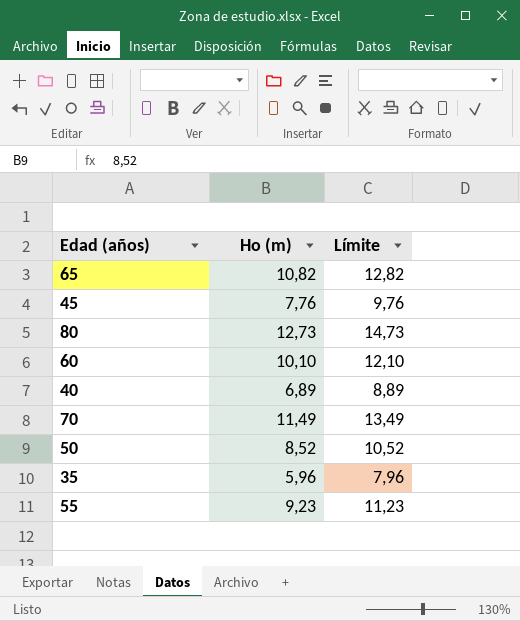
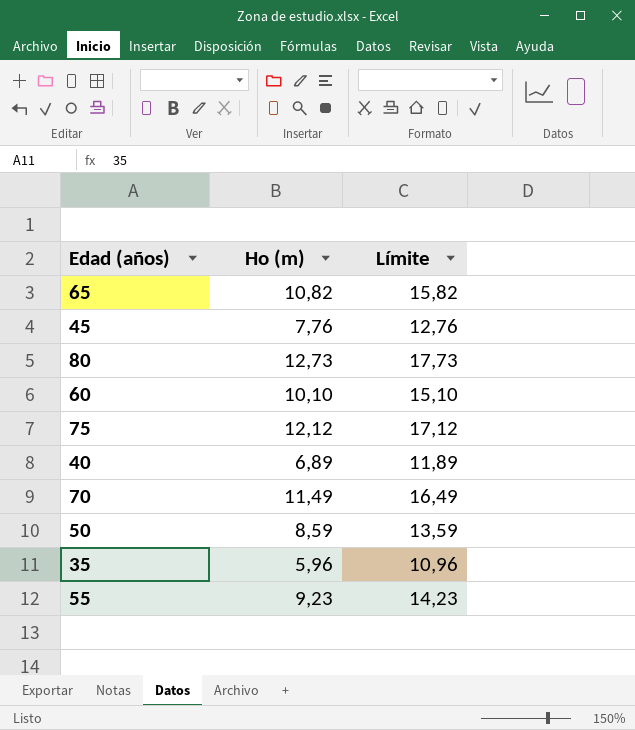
column Límite | formula: [Ho (m)] + 2 -> [Ho (m)] + 5
row 75: none -> 12,12 | 17,12
50 | Ho (m): 8,52 -> 8,59

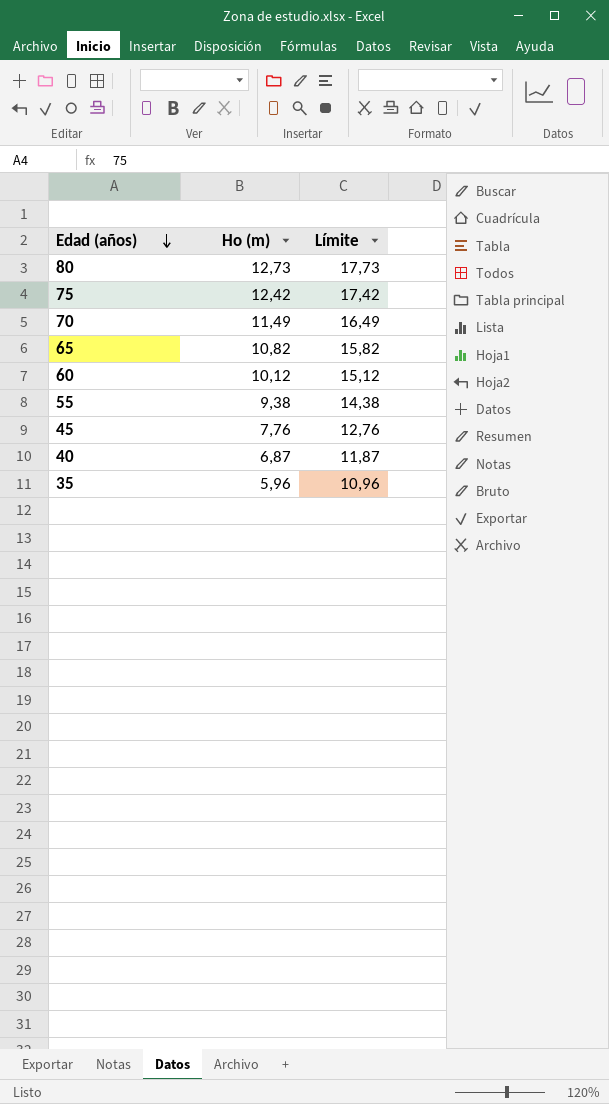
row order: none -> Edad (años) descending
row 50: 8,59 | 13,59 -> none
75 | Ho (m): 12,12 -> 12,42
75 | Límite: 17,12 -> 17,42
60 | Ho (m): 10,10 -> 10,12
60 | Límite: 15,10 -> 15,12
55 | Ho (m): 9,23 -> 9,38
55 | Límite: 14,23 -> 14,38
40 | Ho (m): 6,89 -> 6,87
40 | Límite: 11,89 -> 11,87

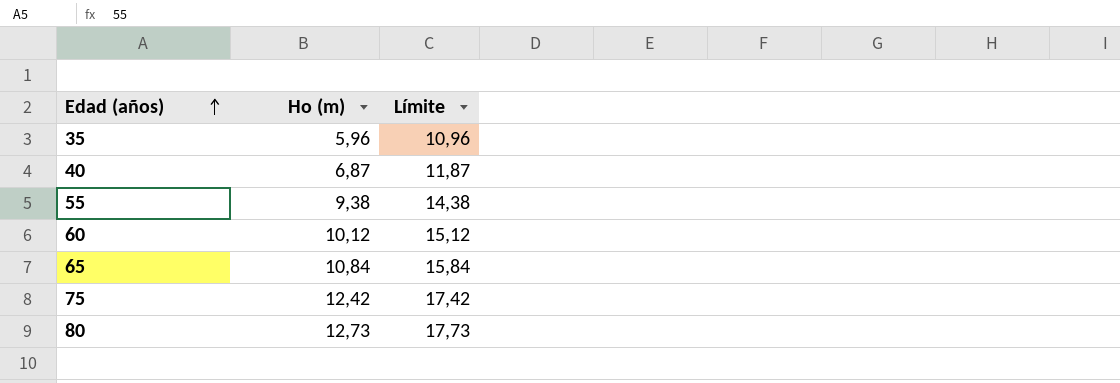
row order: Edad (años) descending -> Edad (años) ascending
row 70: 11,49 | 16,49 -> none
row 45: 7,76 | 12,76 -> none
65 | Ho (m): 10,82 -> 10,84
65 | Límite: 15,82 -> 15,84

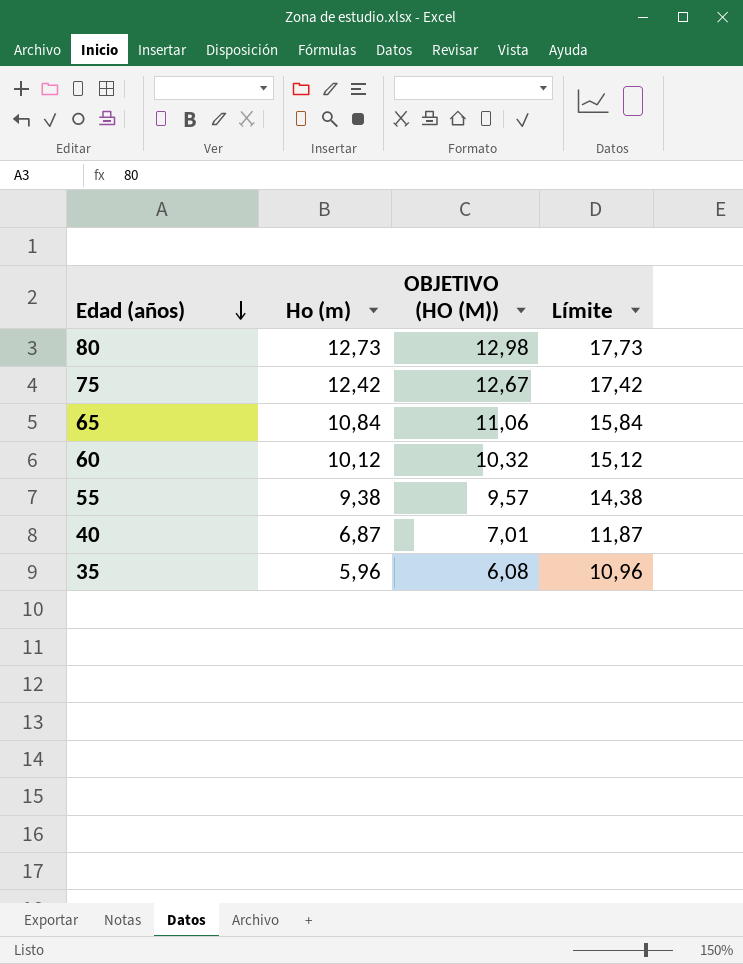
row order: Edad (años) ascending -> Edad (años) descending
column OBJETIVO (HO (M)) | formula: none -> [Ho (m)] * 1,02

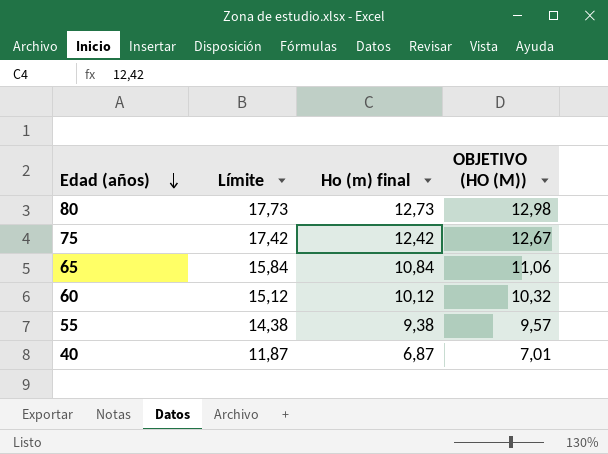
column Límite | position: 4 -> 2
column name: Ho (m) -> Ho (m) final
row 35: 5,96 | 6,08 | 10,96 -> none

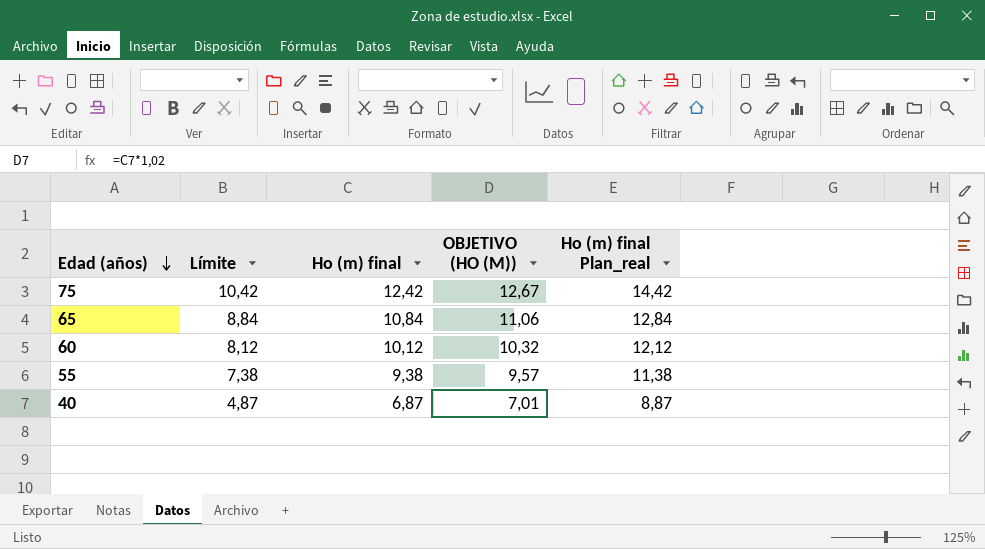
column Límite | formula: [Ho (m) final] + 5 -> [Ho (m) final] - 2
column Ho (m) final Plan_real | formula: none -> [Ho (m) final] + 2
row 80: 17,73 | 12,73 | 12,98 -> none

